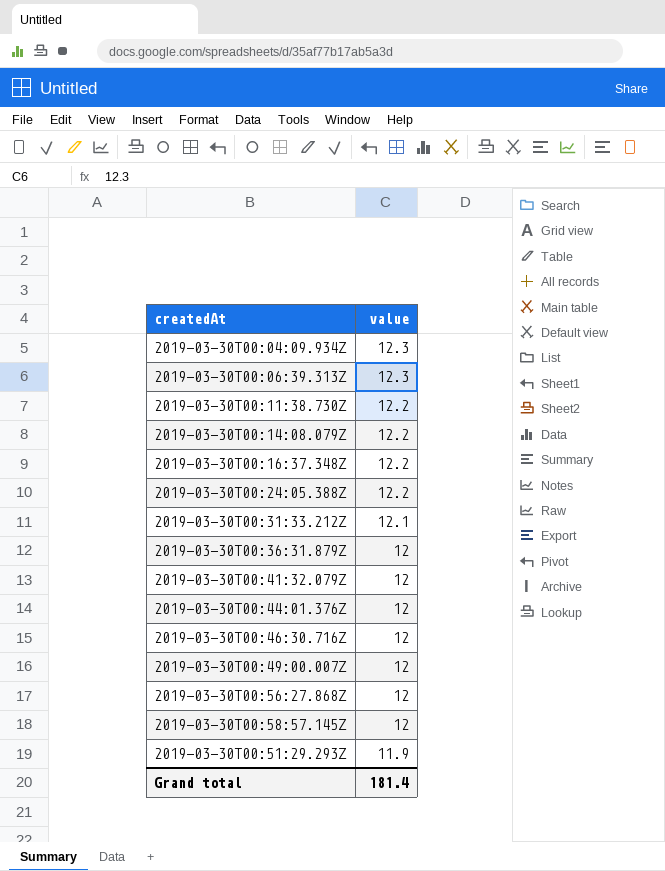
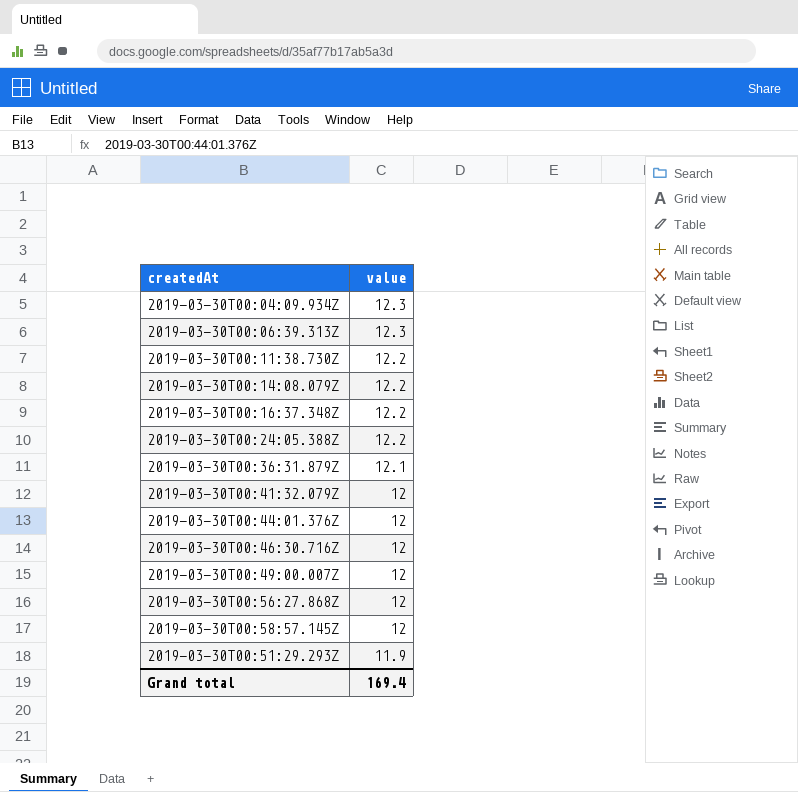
row 2019-03-30T00:31:33.212Z: 12.1 -> none
2019-03-30T00:36:31.879Z | value: 12 -> 12.1
Grand total | value: 181.4 -> 169.4

